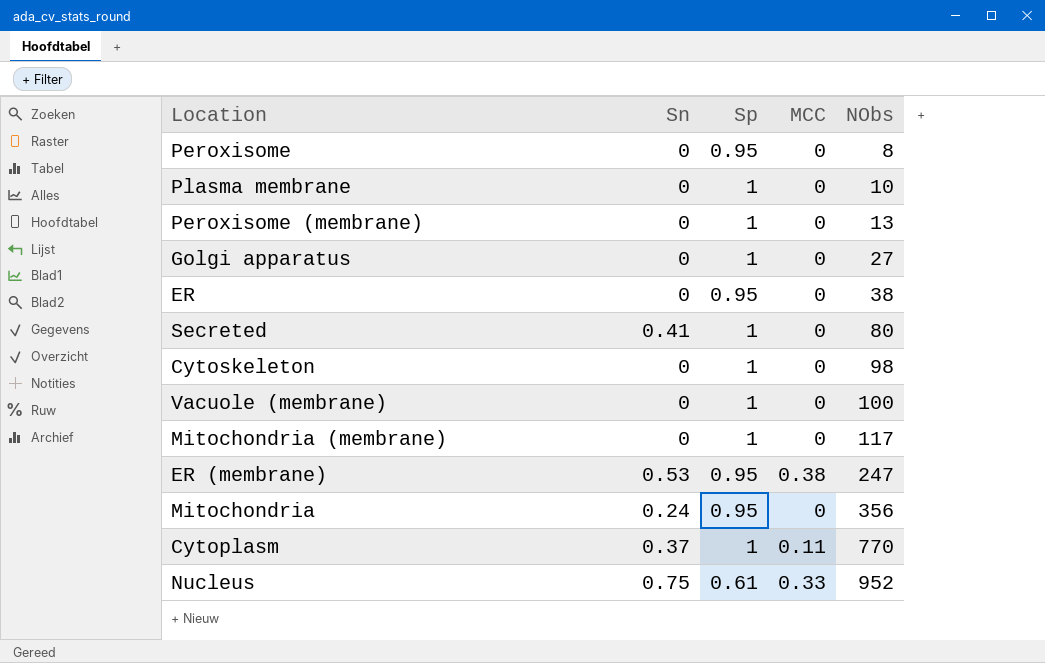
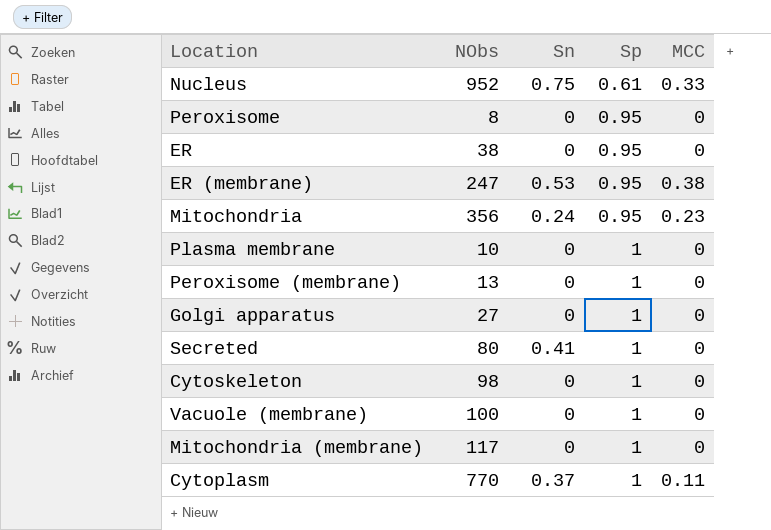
row order: NObs ascending -> Sp ascending
column NObs | position: 5 -> 2
Mitochondria | MCC: 0 -> 0.23

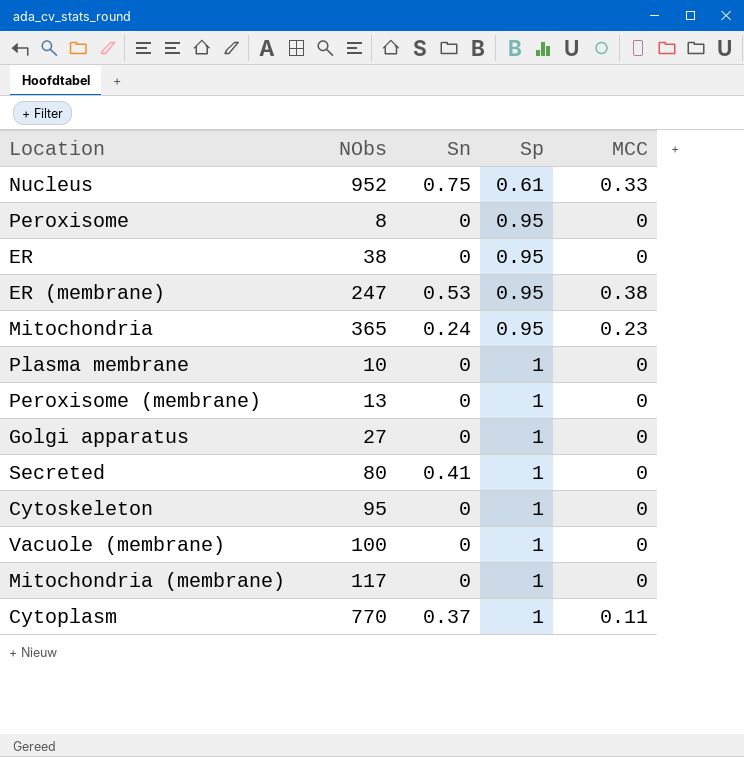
Mitochondria | NObs: 356 -> 365
Cytoskeleton | NObs: 98 -> 95

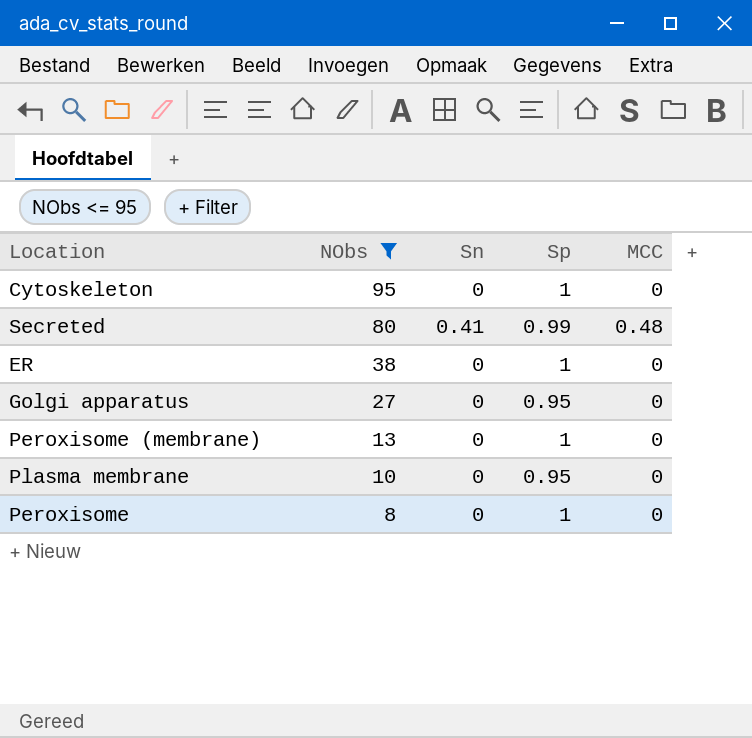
filter: none -> NObs <= 95
row order: Sp ascending -> NObs descending
Secreted | Sp: 1 -> 0.99
Secreted | MCC: 0 -> 0.48
ER | Sp: 0.95 -> 1
Golgi apparatus | Sp: 1 -> 0.95
Plasma membrane | Sp: 1 -> 0.95
Peroxisome | Sp: 0.95 -> 1

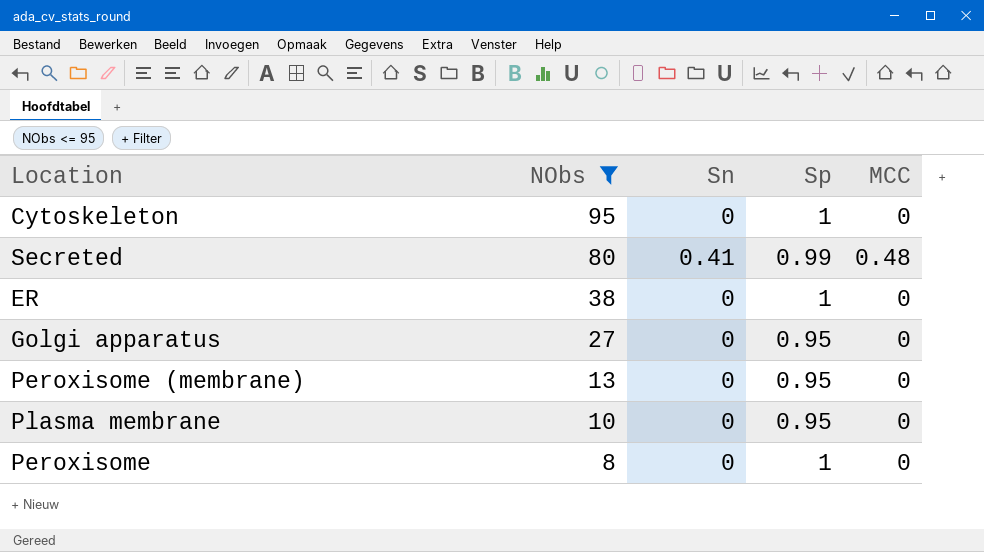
Peroxisome (membrane) | Sp: 1 -> 0.95

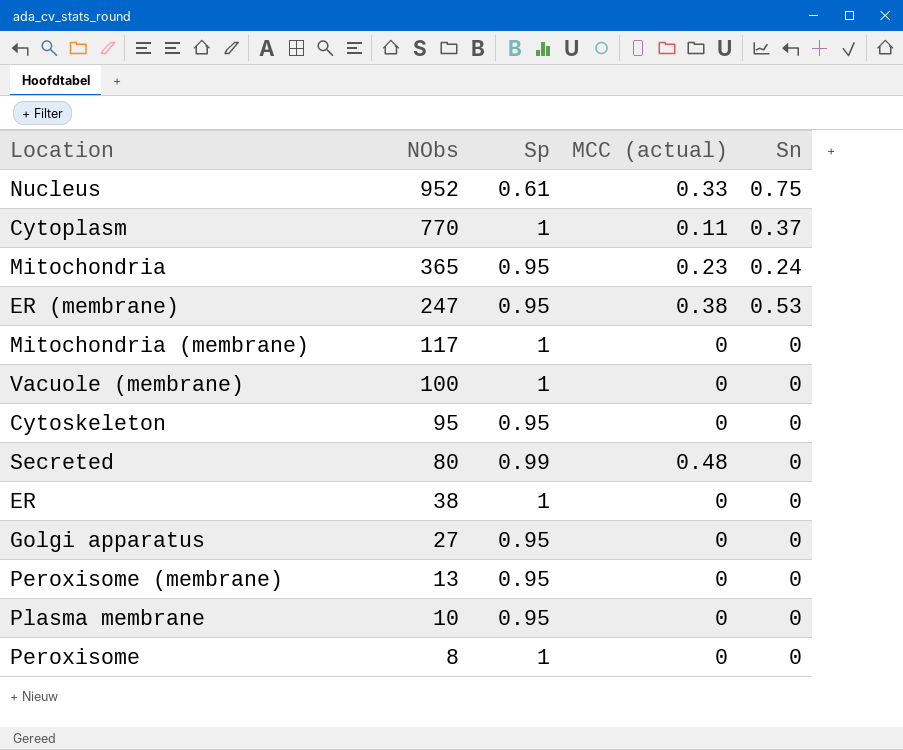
filter: NObs <= 95 -> none
column name: MCC -> MCC (actual)
column Sn | position: 3 -> 5
Cytoskeleton | Sp: 1 -> 0.95
Secreted | Sn: 0.41 -> 0

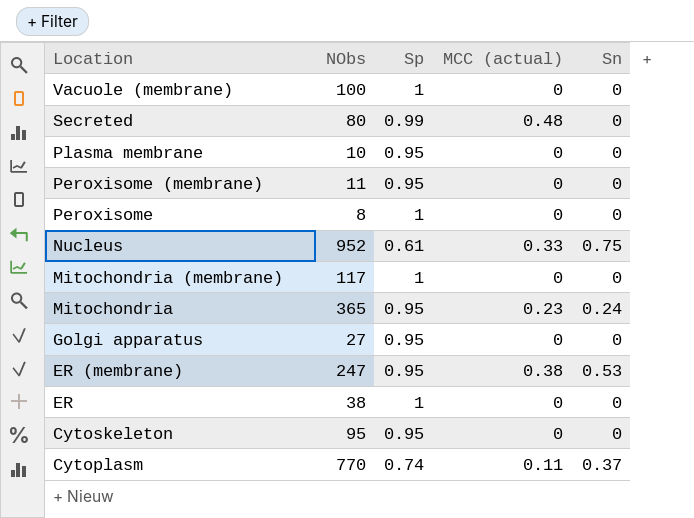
row order: NObs descending -> Location descending
Peroxisome (membrane) | NObs: 13 -> 11
Cytoplasm | Sp: 1 -> 0.74

